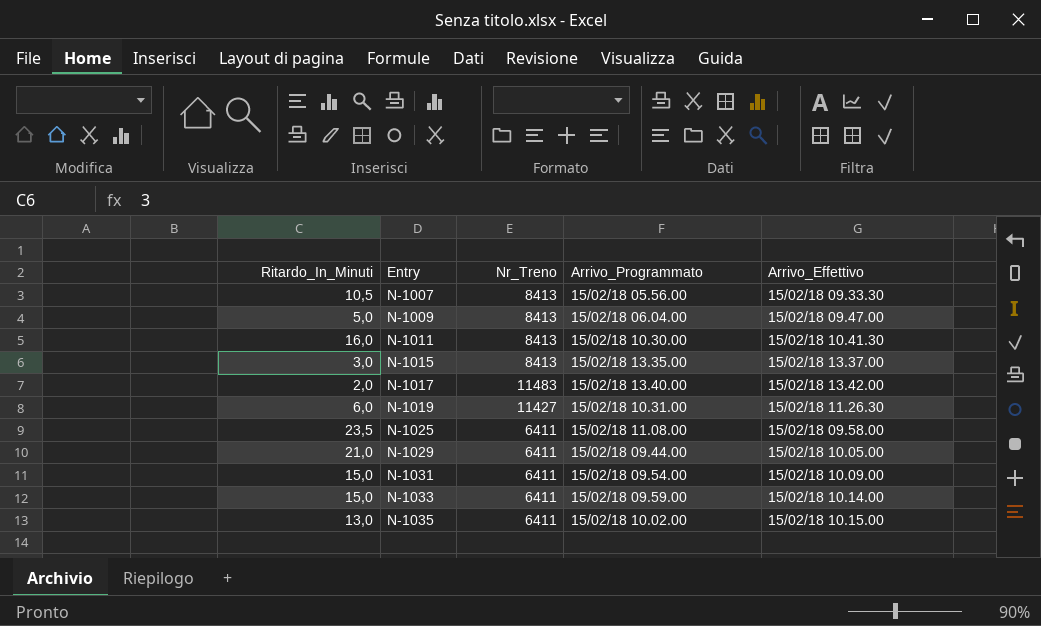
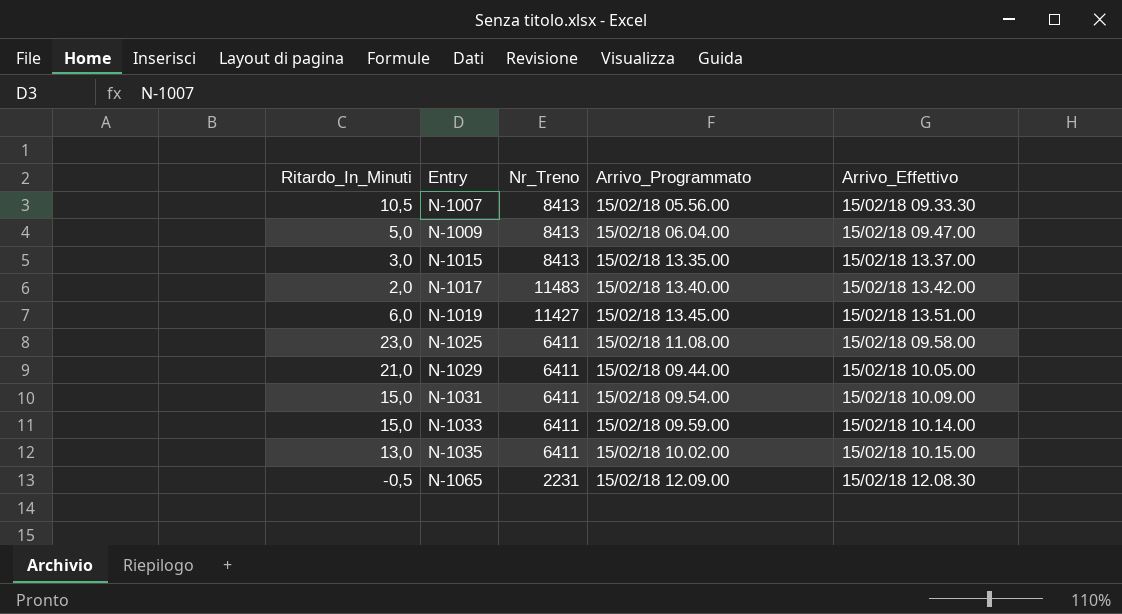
row N-1011: 16,0 | 8413 | 15/02/18 10.30.00 | 15/02/18 10.41.30 -> none
N-1019 | Arrivo_Programmato: 15/02/18 10.31.00 -> 15/02/18 13.45.00
N-1019 | Arrivo_Effettivo: 15/02/18 11.26.30 -> 15/02/18 13.51.00
N-1025 | Ritardo_In_Minuti: 23,5 -> 23,0
row N-1065: none -> -0,5 | 2231 | 15/02/18 12.09.00 | 15/02/18 12.08.30

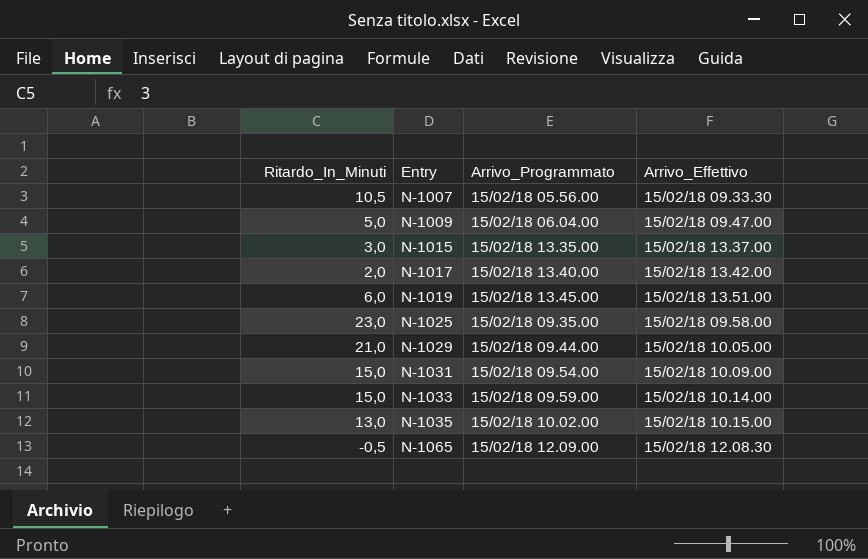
column Nr_Treno | position: 3 -> none
N-1025 | Arrivo_Programmato: 15/02/18 11.08.00 -> 15/02/18 09.35.00

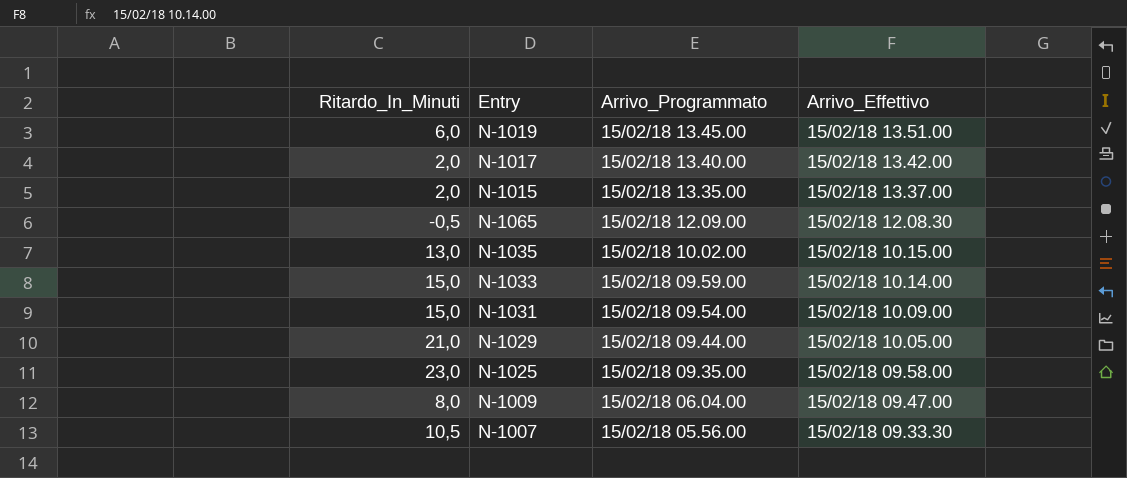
row order: Entry ascending -> Arrivo_Programmato descending
N-1015 | Ritardo_In_Minuti: 3,0 -> 2,0
N-1009 | Ritardo_In_Minuti: 5,0 -> 8,0

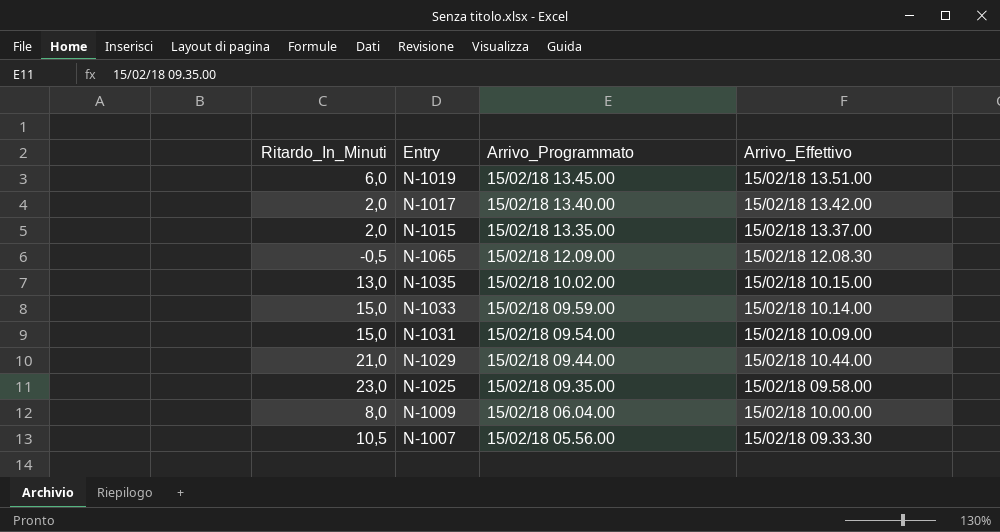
N-1029 | Arrivo_Effettivo: 15/02/18 10.05.00 -> 15/02/18 10.44.00
N-1009 | Arrivo_Effettivo: 15/02/18 09.47.00 -> 15/02/18 10.00.00

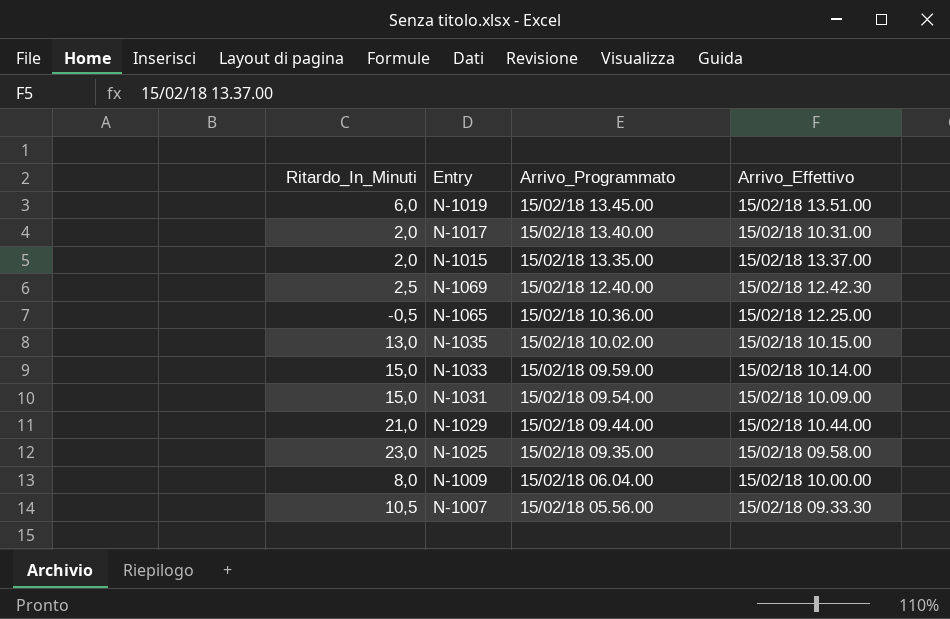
N-1017 | Arrivo_Effettivo: 15/02/18 13.42.00 -> 15/02/18 10.31.00
row N-1069: none -> 2,5 | 15/02/18 12.40.00 | 15/02/18 12.42.30
N-1065 | Arrivo_Programmato: 15/02/18 12.09.00 -> 15/02/18 10.36.00
N-1065 | Arrivo_Effettivo: 15/02/18 12.08.30 -> 15/02/18 12.25.00

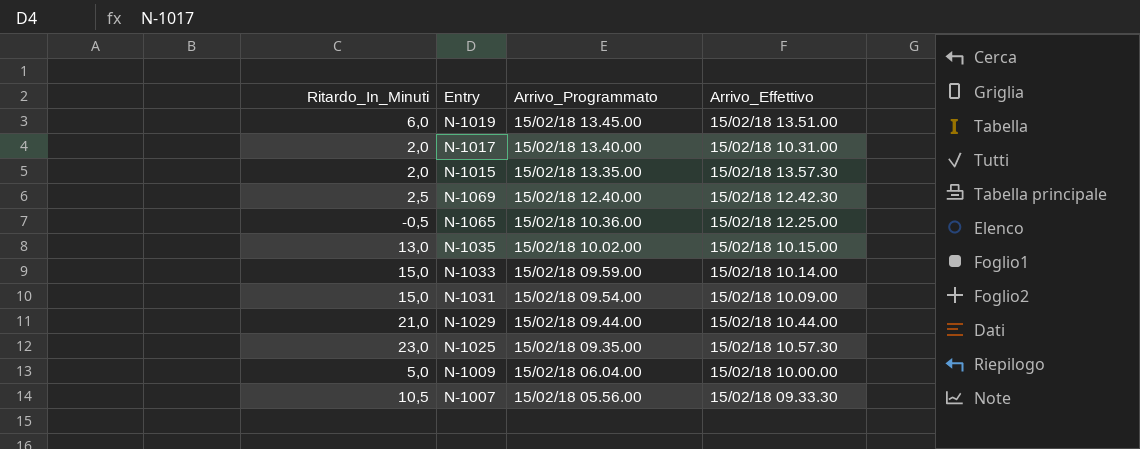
N-1015 | Arrivo_Effettivo: 15/02/18 13.37.00 -> 15/02/18 13.57.30
N-1025 | Arrivo_Effettivo: 15/02/18 09.58.00 -> 15/02/18 10.57.30
N-1009 | Ritardo_In_Minuti: 8,0 -> 5,0

